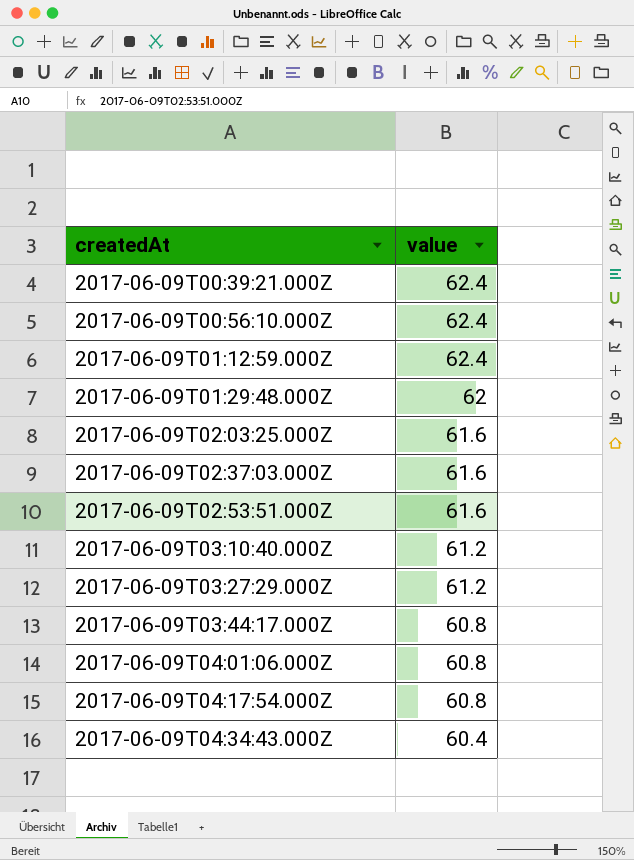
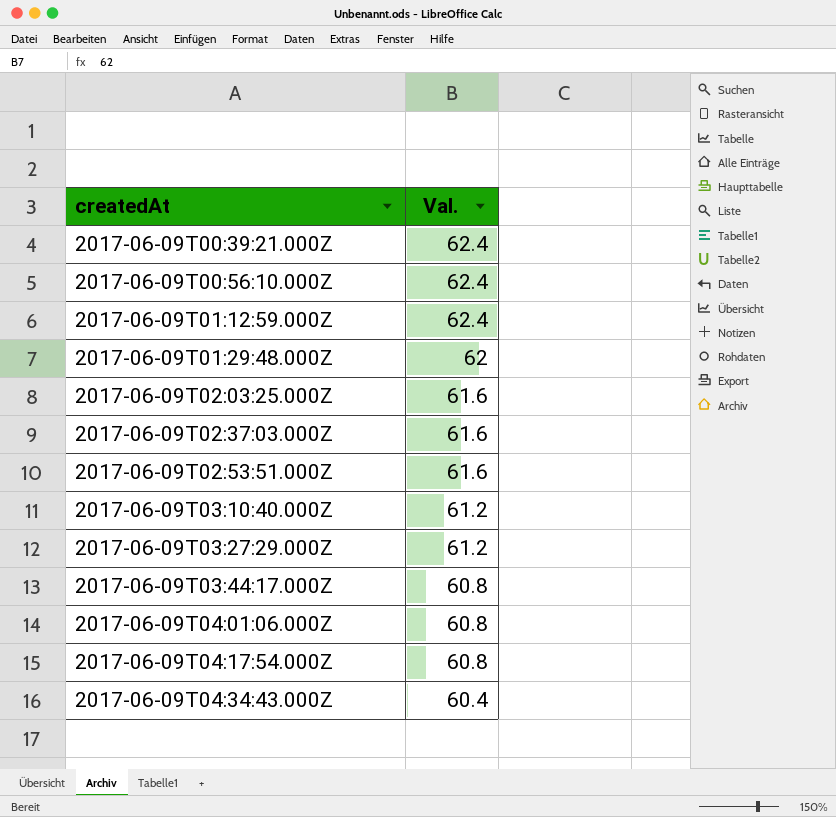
column name: value -> Val.

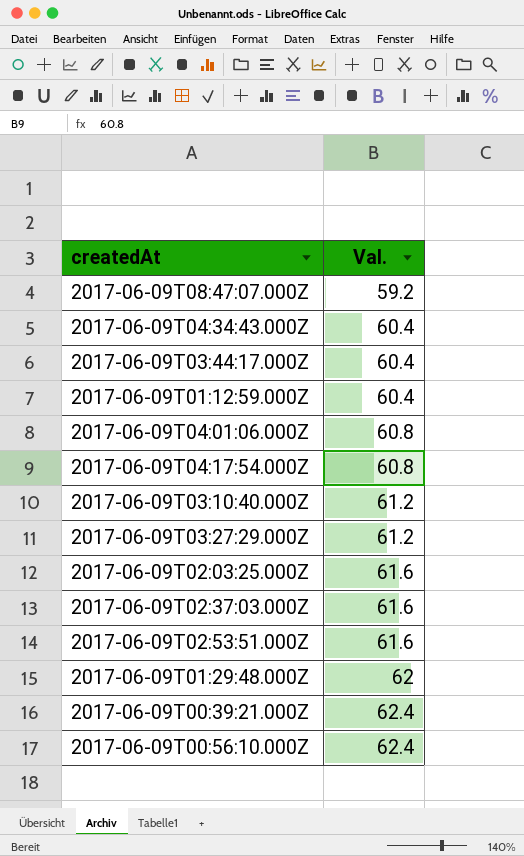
row order: createdAt ascending -> Val. ascending
row 2017-06-09T08:47:07.000Z: none -> 59.2
2017-06-09T03:44:17.000Z | Val.: 60.8 -> 60.4
2017-06-09T01:12:59.000Z | Val.: 62.4 -> 60.4

